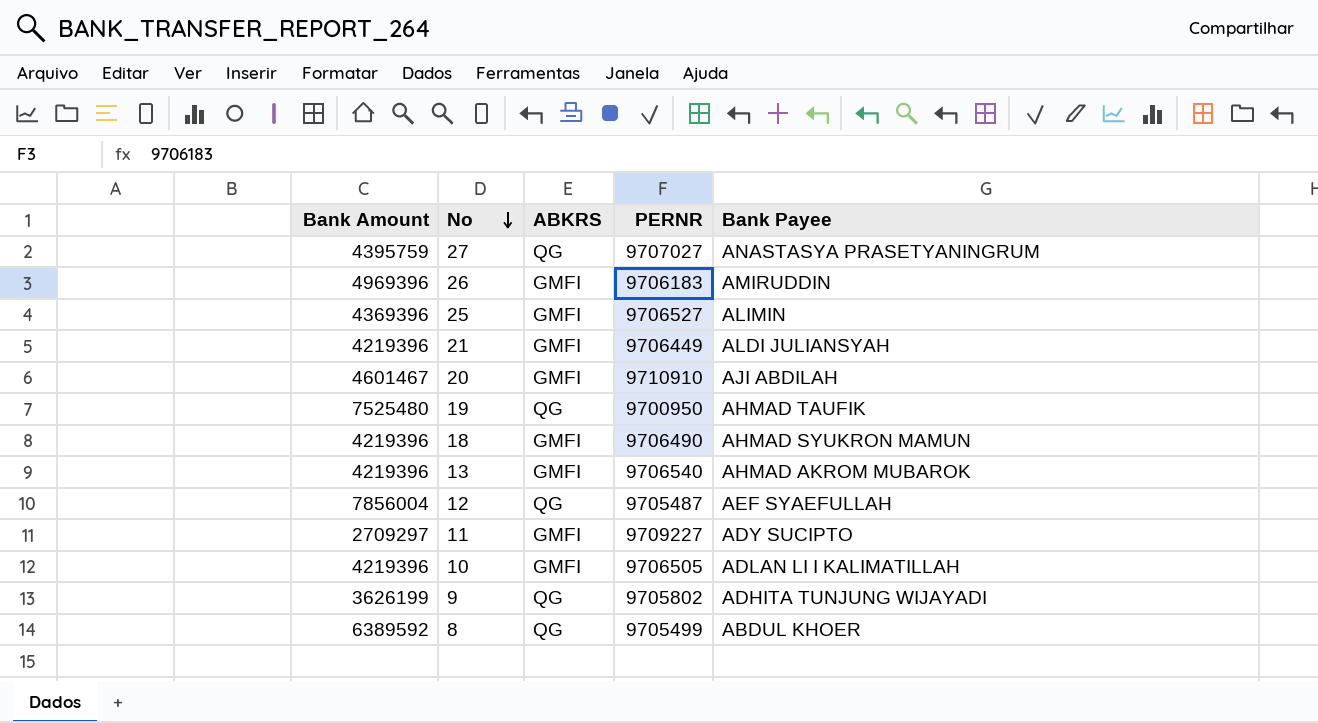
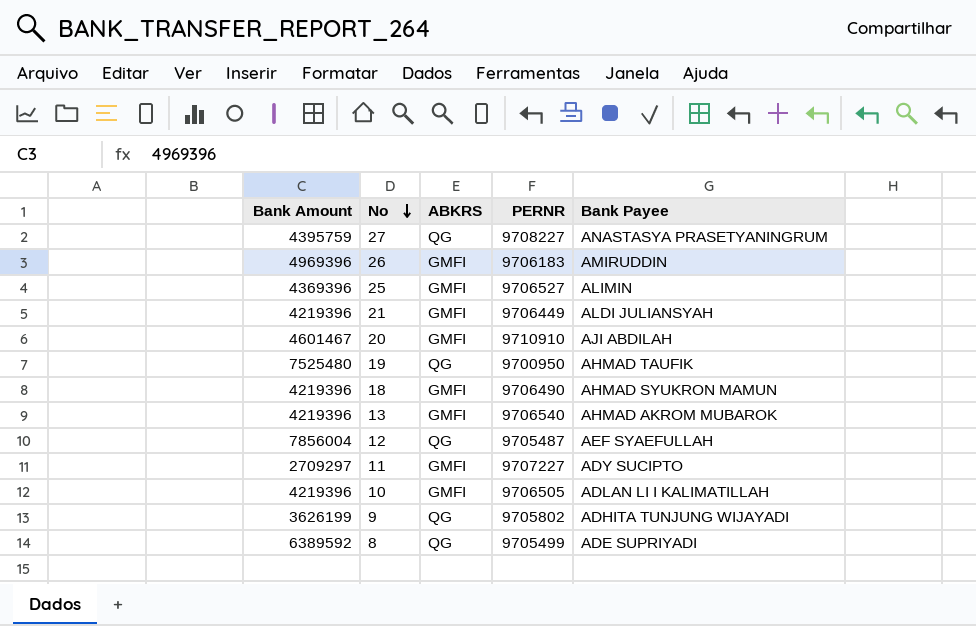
27 | PERNR: 9707027 -> 9708227
11 | PERNR: 9709227 -> 9707227
8 | Bank Payee: ABDUL KHOER -> ADE SUPRIYADI

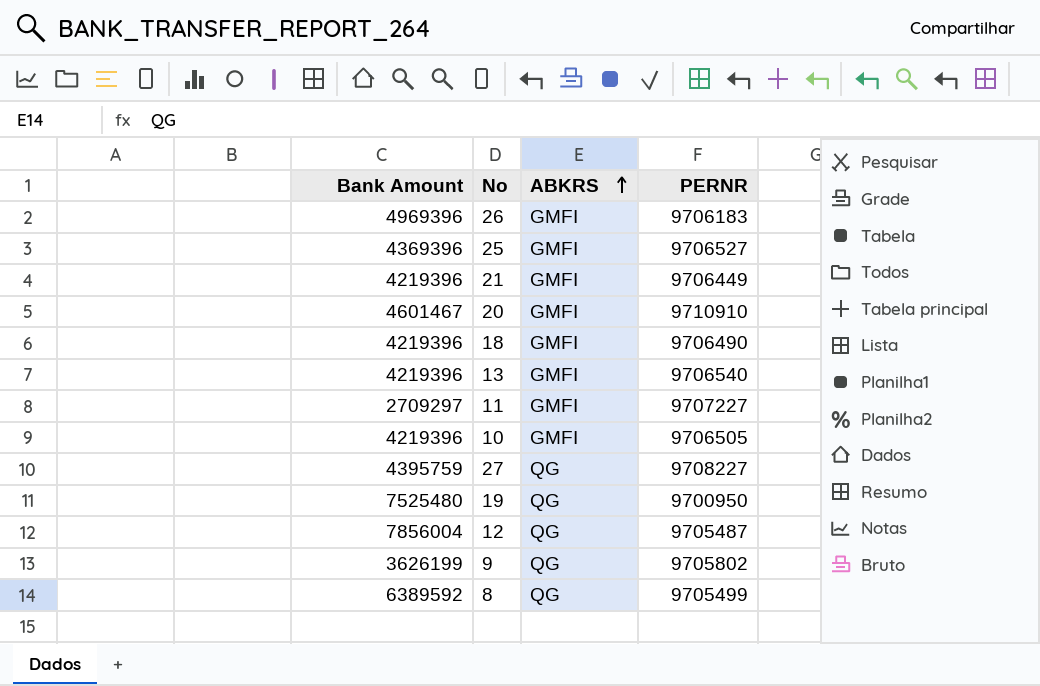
row order: No descending -> ABKRS ascending
column Bank Payee | position: 5 -> none

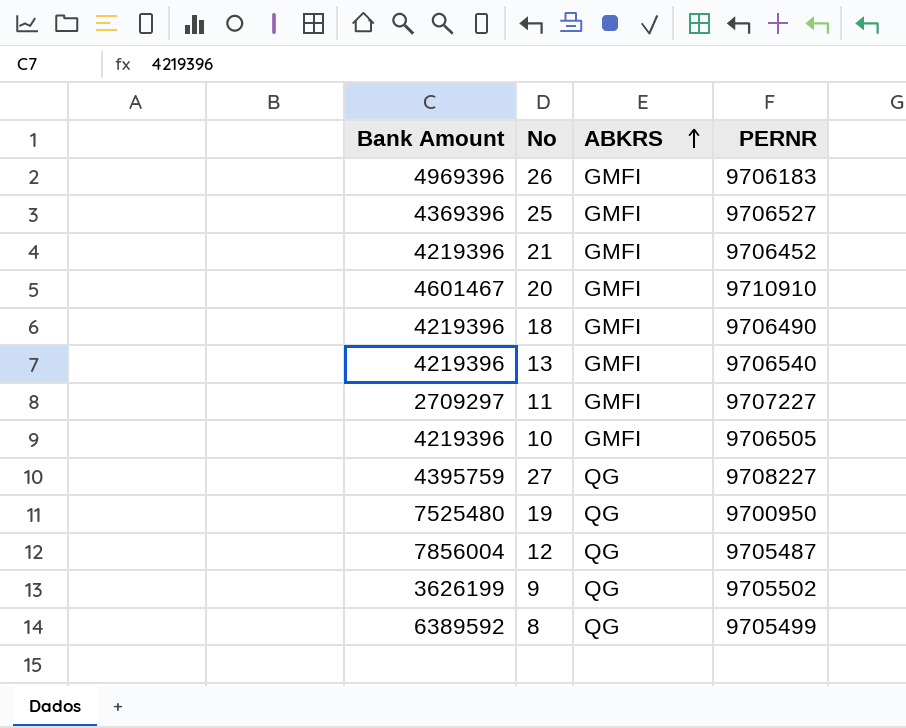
21 | PERNR: 9706449 -> 9706452
9 | PERNR: 9705802 -> 9705502

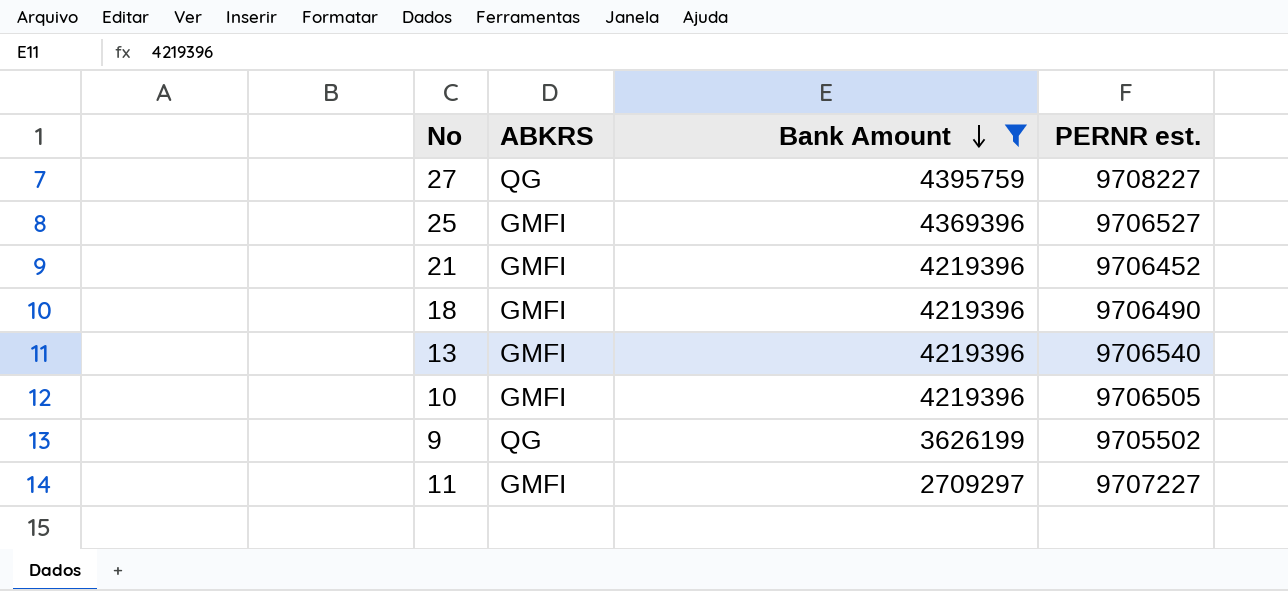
filter: none -> Bank Amount <= 4395759
row order: ABKRS ascending -> Bank Amount descending
column Bank Amount | position: 1 -> 3
column name: PERNR -> PERNR est.

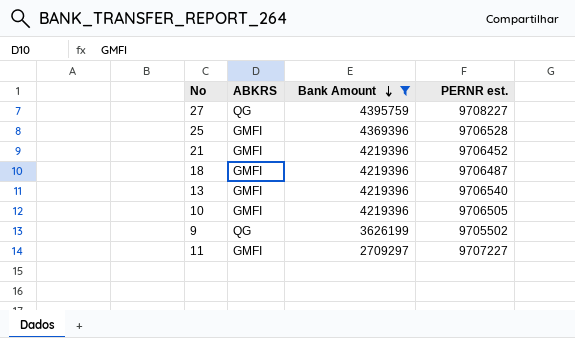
25 | PERNR est.: 9706527 -> 9706528
18 | PERNR est.: 9706490 -> 9706487

